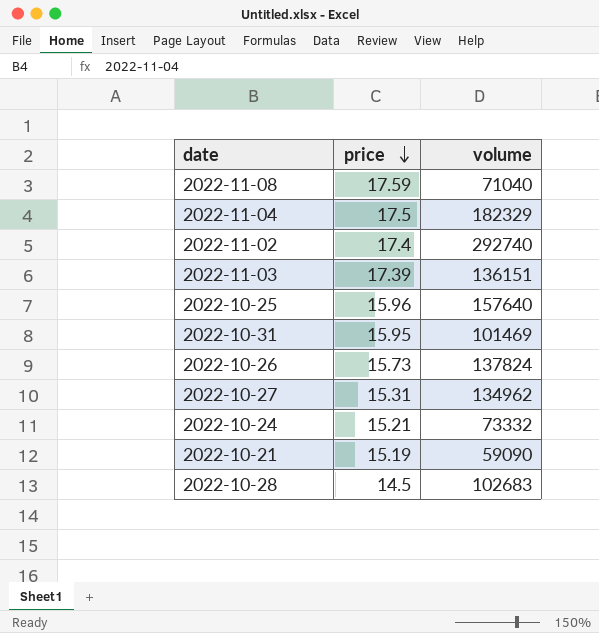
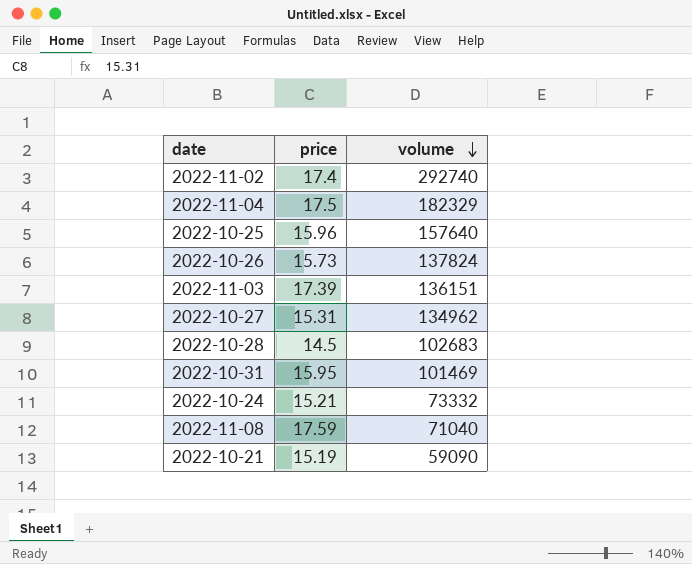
row order: price descending -> volume descending

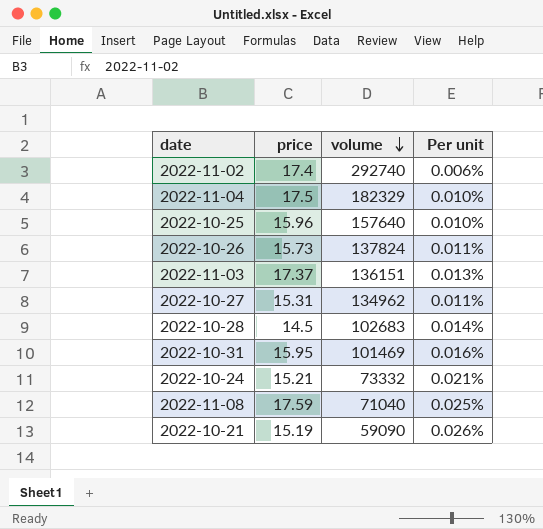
column Per unit | formula: none -> [price] / [volume]
2022-11-03 | price: 17.39 -> 17.37

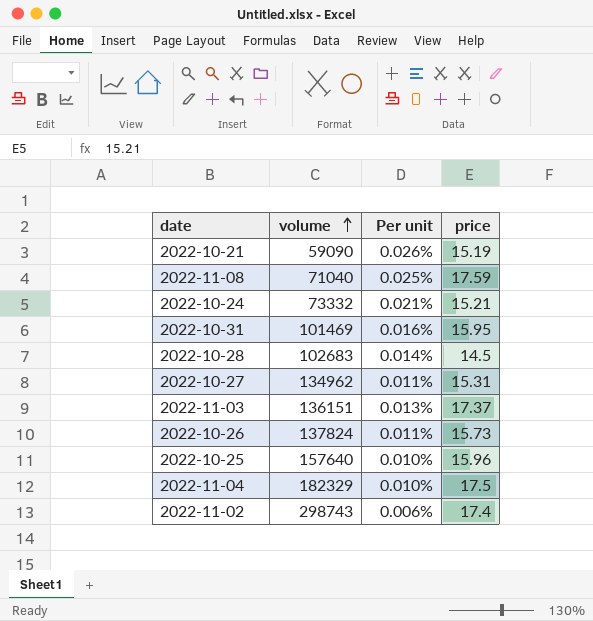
row order: volume descending -> volume ascending
column price | position: 2 -> 4
2022-11-02 | volume: 292740 -> 298743

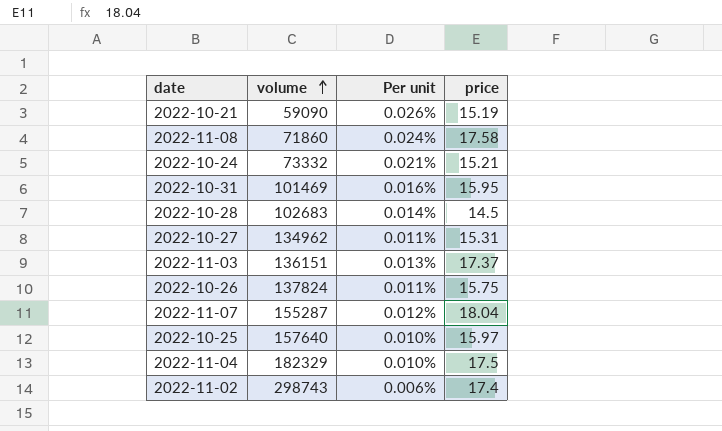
2022-11-08 | volume: 71040 -> 71860
2022-11-08 | Per unit: 0.025% -> 0.024%
2022-11-08 | price: 17.59 -> 17.58
2022-10-26 | price: 15.73 -> 15.75
row 2022-11-07: none -> 155287 | 0.012% | 18.04
2022-10-25 | price: 15.96 -> 15.97

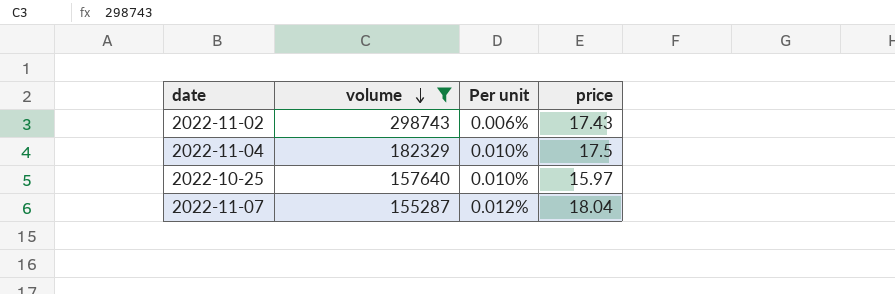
filter: none -> volume >= 155287
row order: volume ascending -> volume descending
2022-11-02 | price: 17.4 -> 17.43

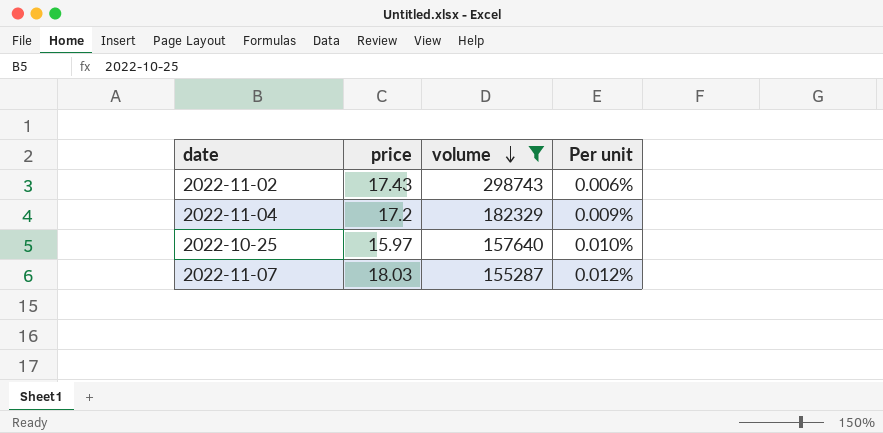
column price | position: 4 -> 2
2022-11-04 | price: 17.5 -> 17.2
2022-11-04 | Per unit: 0.010% -> 0.009%
2022-11-07 | price: 18.04 -> 18.03

